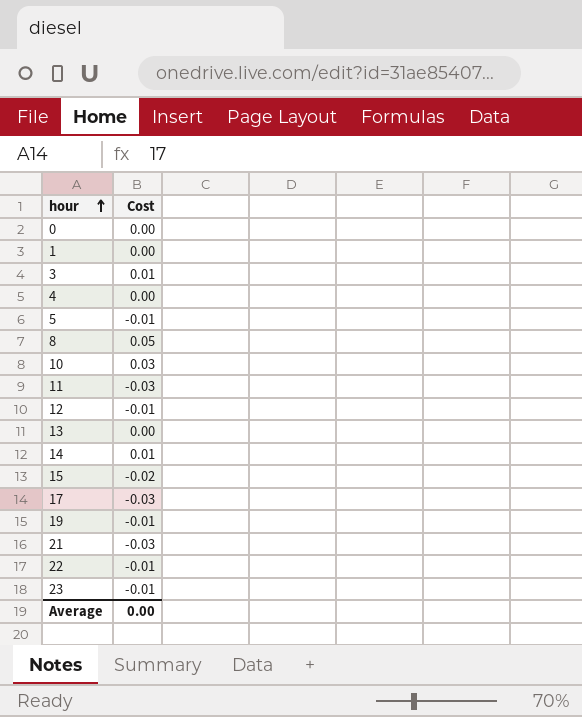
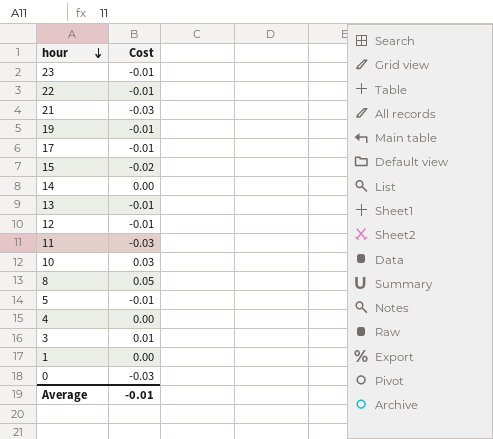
row order: hour ascending -> hour descending
17 | Cost: -0.03 -> -0.01
14 | Cost: 0.01 -> 0.00
13 | Cost: 0.00 -> -0.01
0 | Cost: 0.00 -> -0.03
Average | Cost: 0.00 -> -0.01

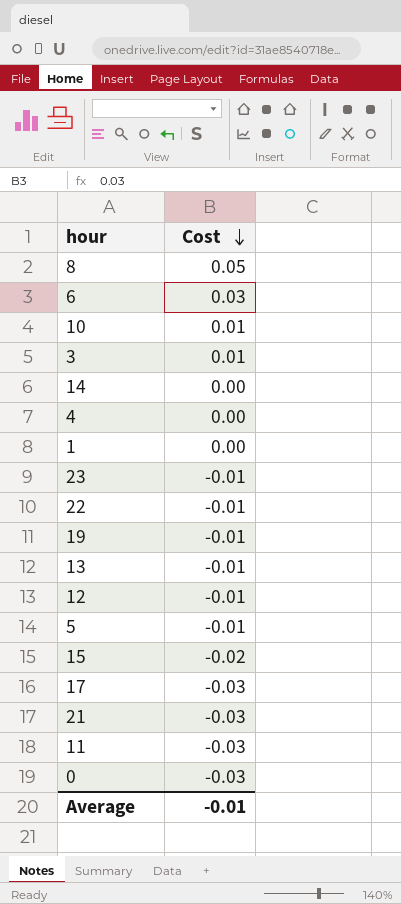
row order: hour descending -> Cost descending
row 6: none -> 0.03
10 | Cost: 0.03 -> 0.01
17 | Cost: -0.01 -> -0.03

